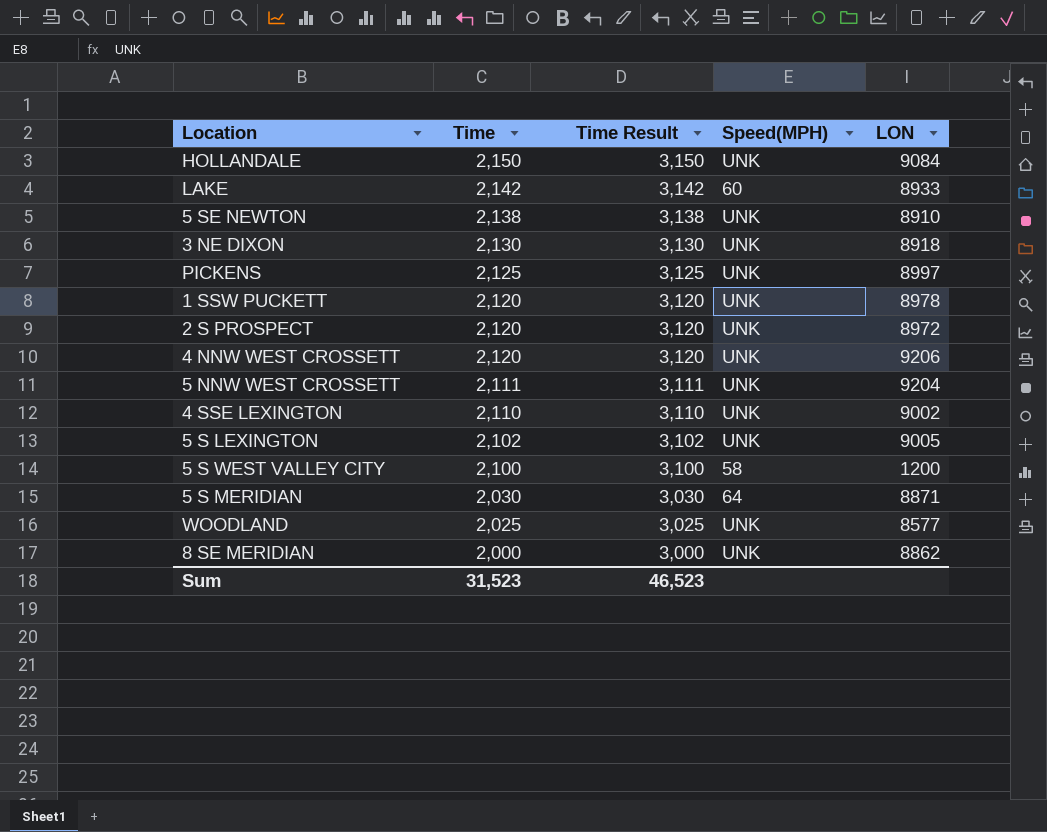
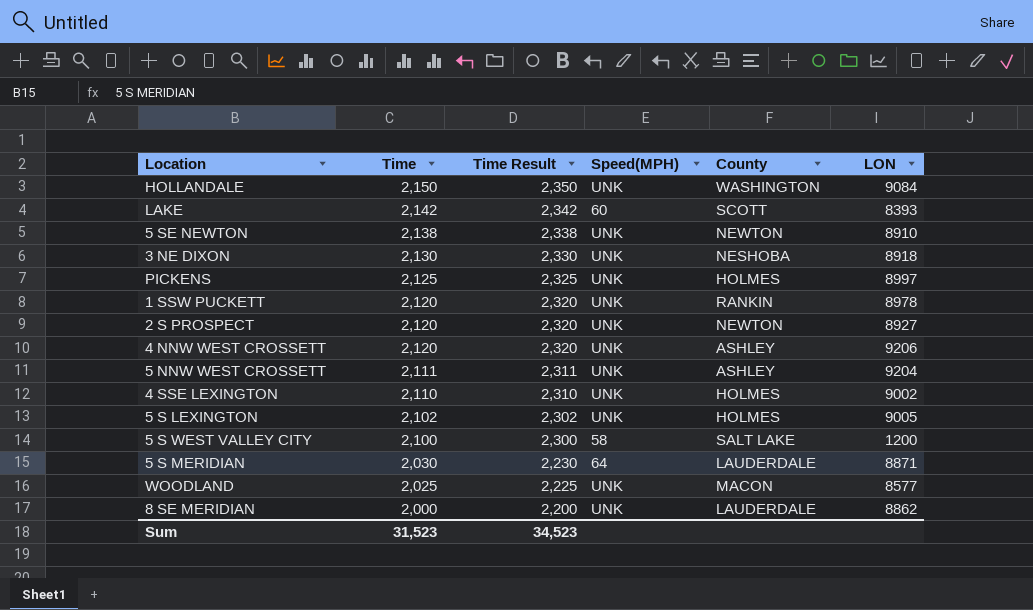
column Time Result | formula: [Time] + 1000 -> [Time] + 200
column County | position: none -> 5
LAKE | LON: 8933 -> 8393
2 S PROSPECT | LON: 8972 -> 8927
Sum | Time Result: 46,523 -> 34,523

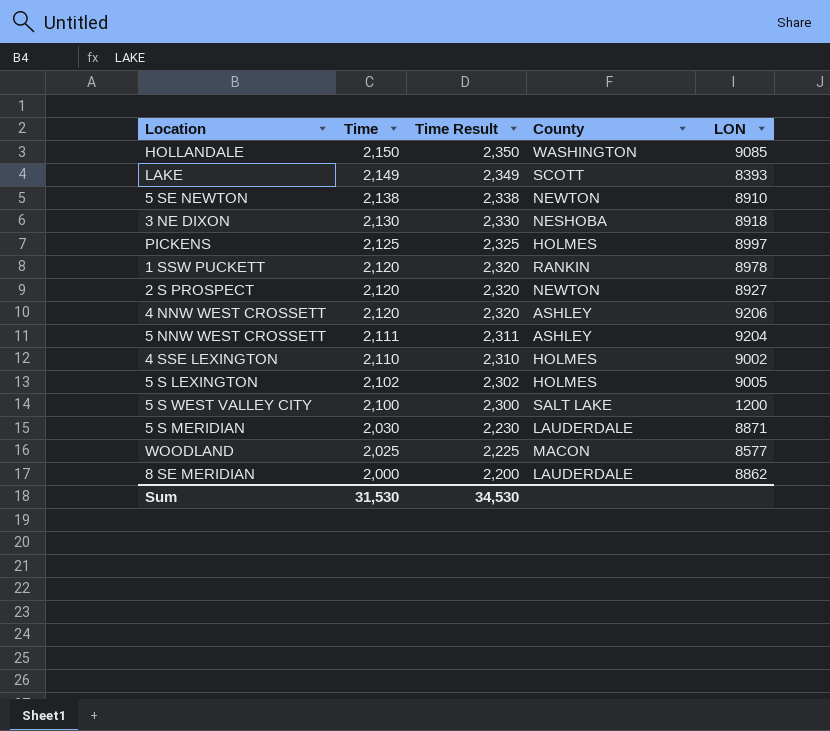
column Speed(MPH) | position: 4 -> none
HOLLANDALE | LON: 9084 -> 9085
LAKE | Time: 2,142 -> 2,149
LAKE | Time Result: 2,342 -> 2,349
Sum | Time: 31,523 -> 31,530
Sum | Time Result: 34,523 -> 34,530

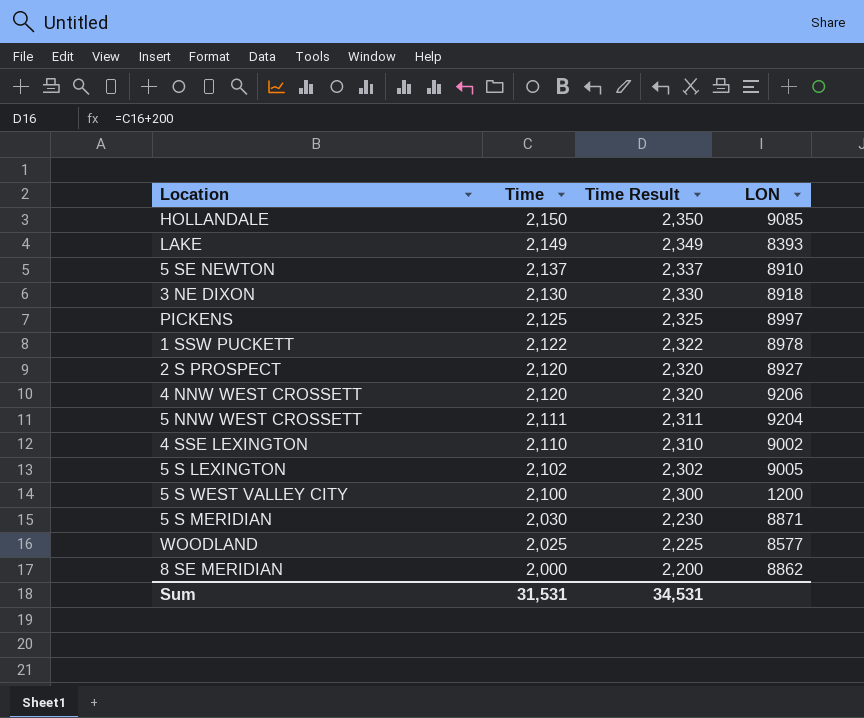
column County | position: 4 -> none
5 SE NEWTON | Time: 2,138 -> 2,137
5 SE NEWTON | Time Result: 2,338 -> 2,337
1 SSW PUCKETT | Time: 2,120 -> 2,122
1 SSW PUCKETT | Time Result: 2,320 -> 2,322
Sum | Time: 31,530 -> 31,531
Sum | Time Result: 34,530 -> 34,531

